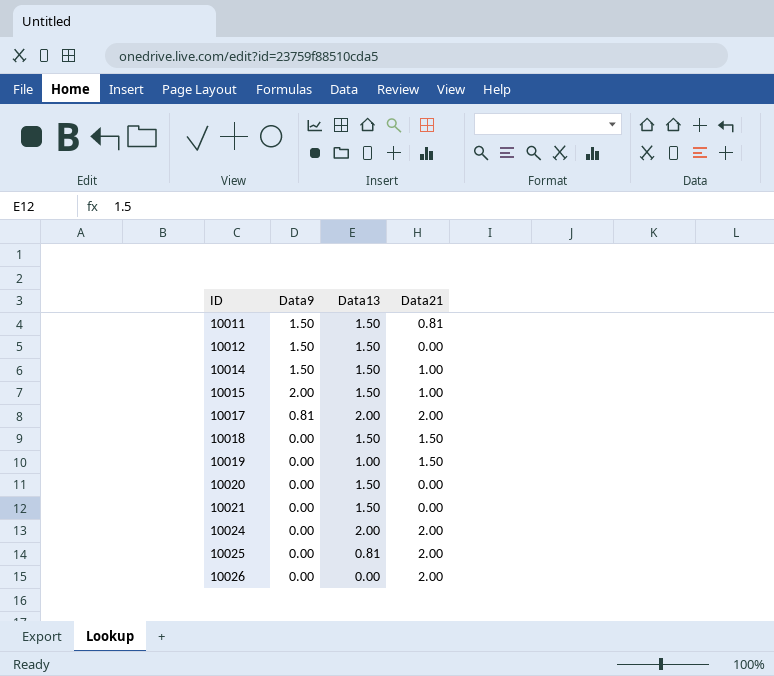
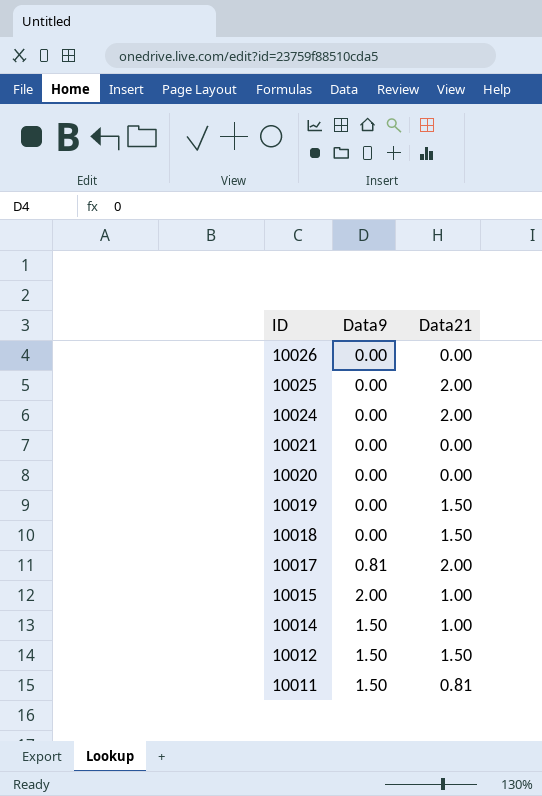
row order: ID ascending -> ID descending
column Data13 | position: 3 -> none
10026 | Data21: 2.00 -> 0.00
10012 | Data21: 0.00 -> 1.50

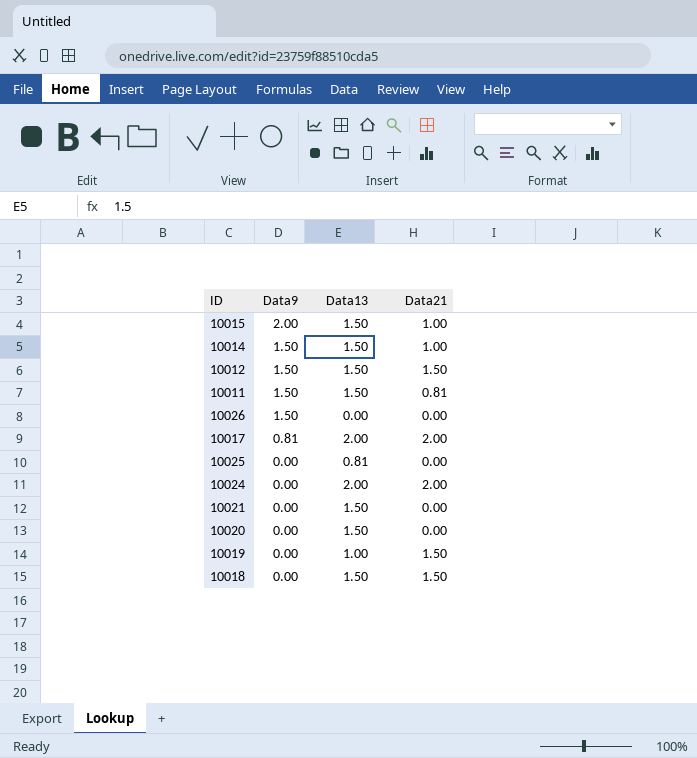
row order: ID descending -> Data9 descending
column Data13 | position: none -> 3
10026 | Data9: 0.00 -> 1.50
10025 | Data21: 2.00 -> 0.00

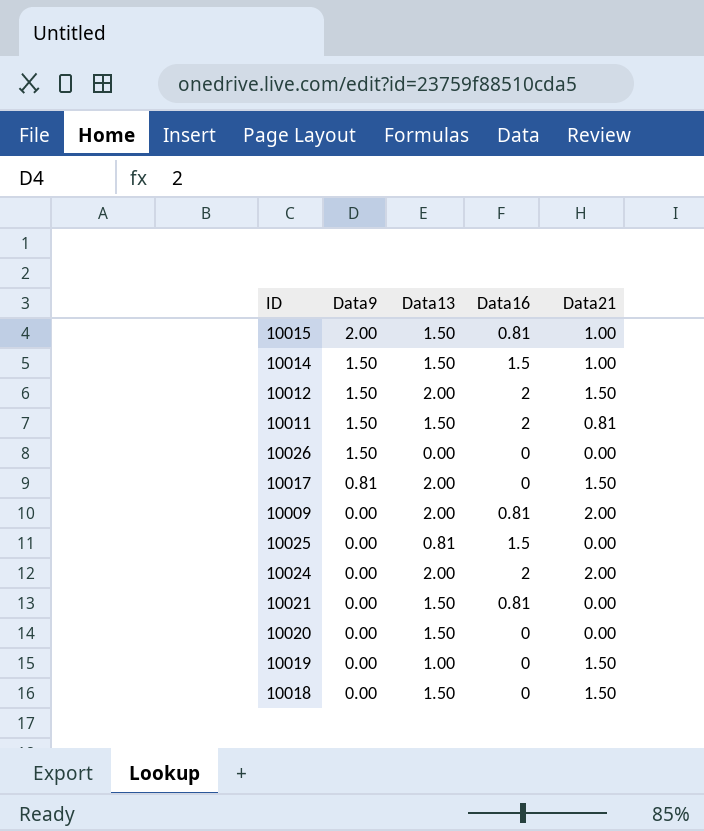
column Data16 | position: none -> 4
10012 | Data13: 1.50 -> 2.00
10017 | Data21: 2.00 -> 1.50
row 10009: none -> 0.00 | 2.00 | 0.81 | 2.00

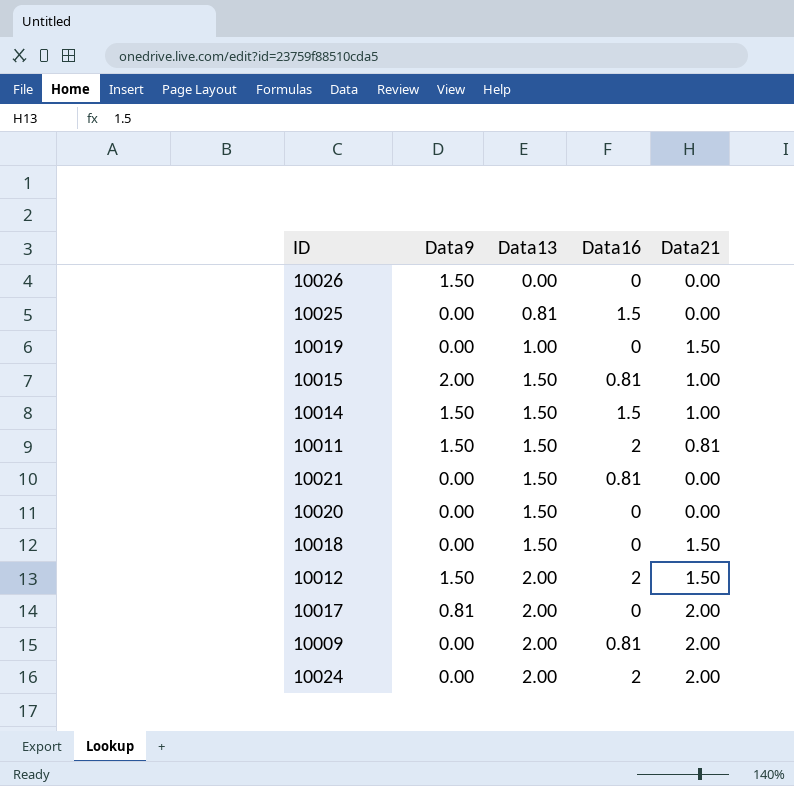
row order: Data9 descending -> Data13 ascending
10017 | Data21: 1.50 -> 2.00

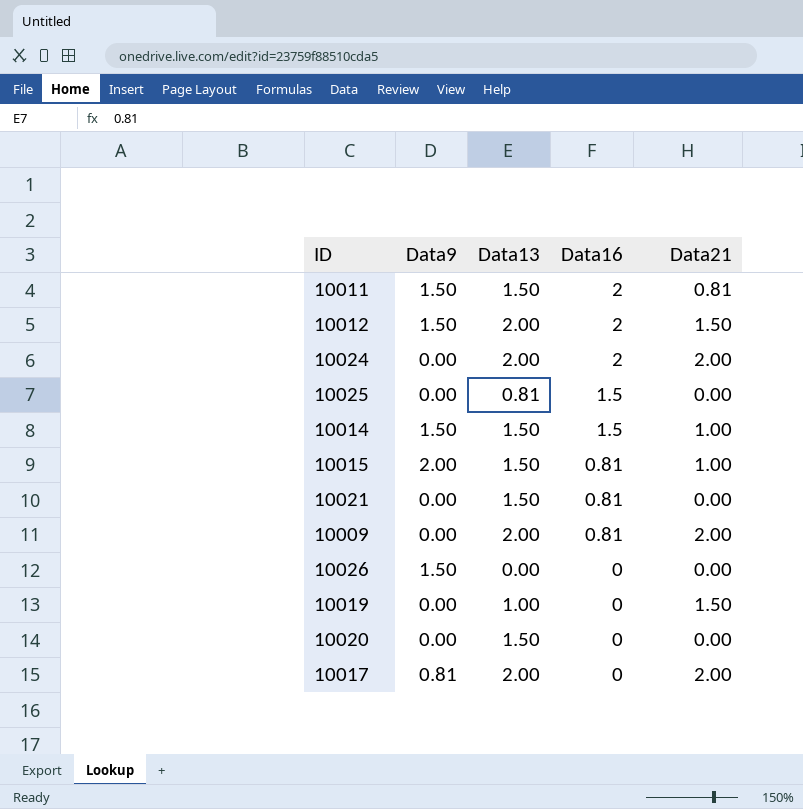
row order: Data13 ascending -> Data16 descending
row 10018: 0.00 | 1.50 | 0 | 1.50 -> none

